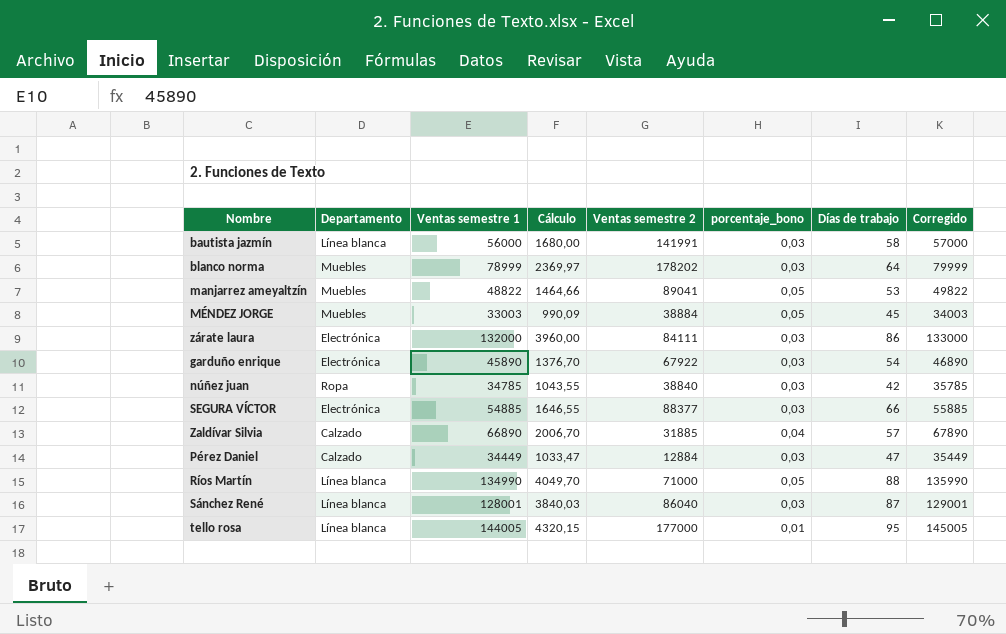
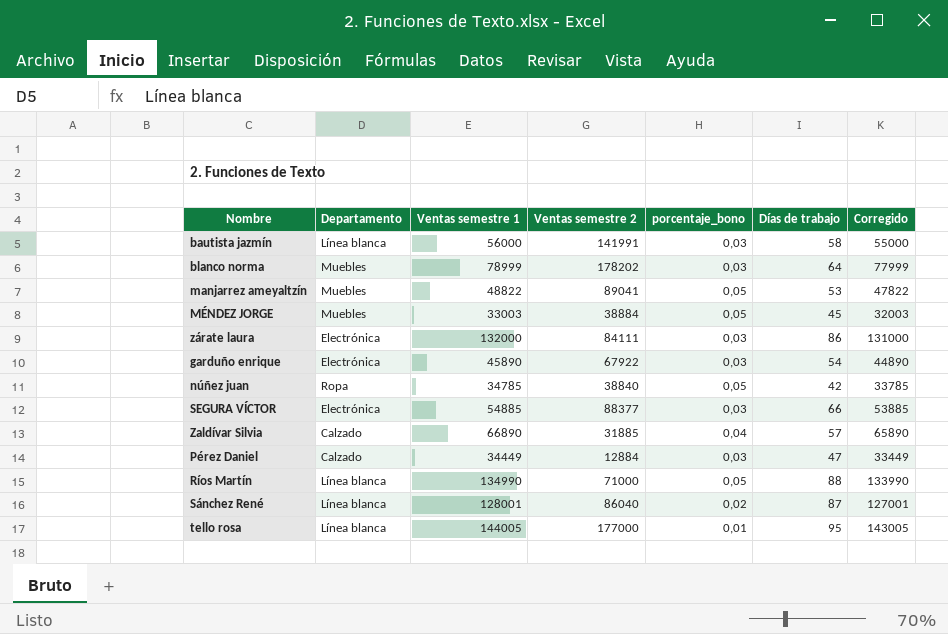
column Cálculo | formula: [Ventas semestre 1] * 0,03 -> none
column Corregido | formula: [Ventas semestre 1] + 1000 -> [Ventas semestre 1] - 1000
núñez juan | porcentaje_bono: 0,03 -> 0,05
Sánchez René | porcentaje_bono: 0,03 -> 0,02

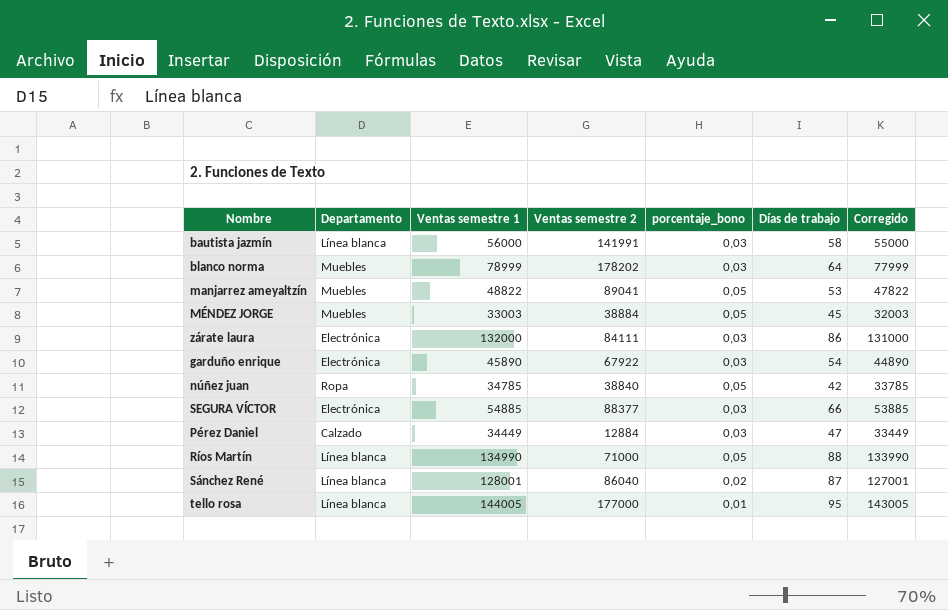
row Zaldívar Silvia: Calzado | 66890 | 31885 | 0,04 | 57 | 65890 -> none

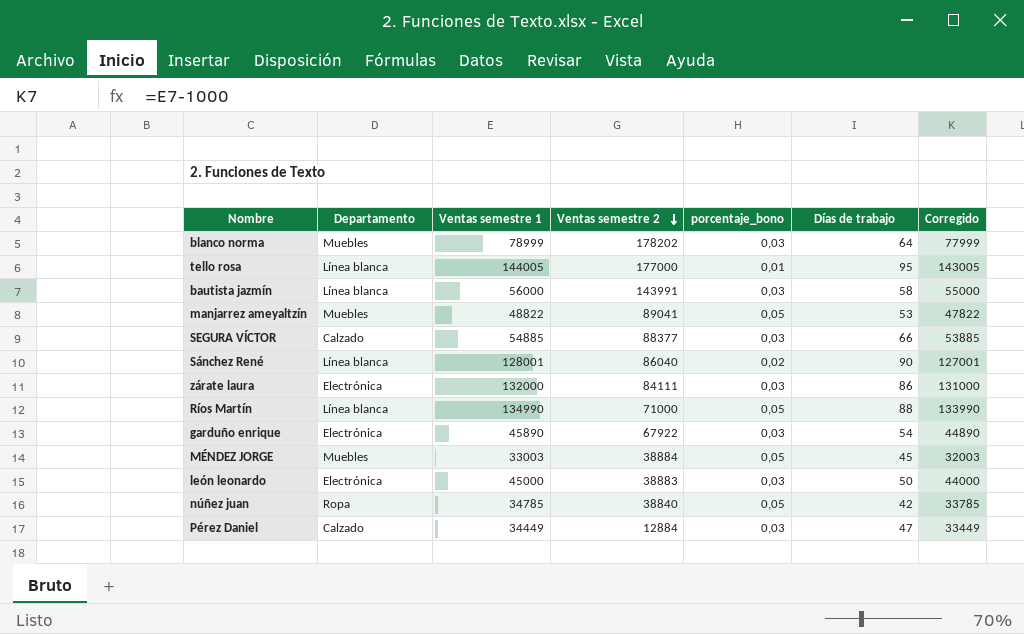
row order: none -> Ventas semestre 2 descending
bautista jazmín | Ventas semestre 2: 141991 -> 143991
SEGURA VÍCTOR | Departamento: Electrónica -> Calzado
Sánchez René | Días de trabajo: 87 -> 90
row león leonardo: none -> Electrónica | 45000 | 38883 | 0,03 | 50 | 44000

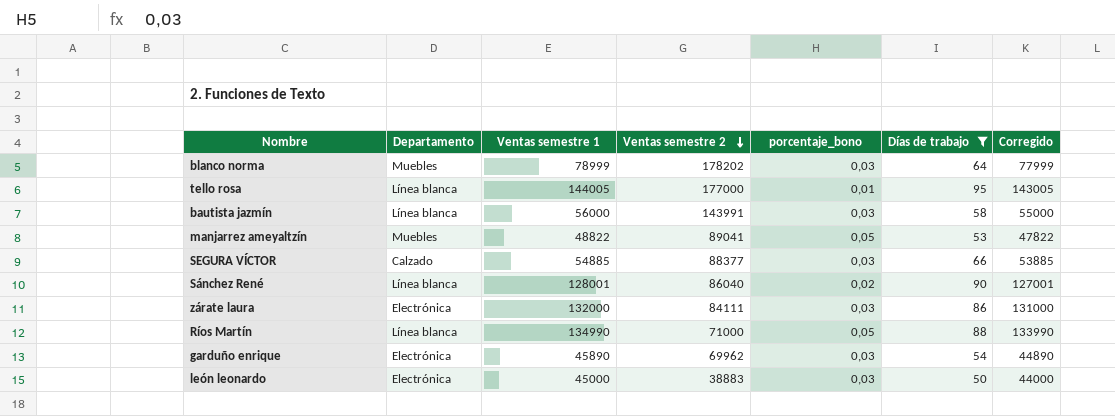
filter: none -> Días de trabajo >= 50
garduño enrique | Ventas semestre 2: 67922 -> 69962

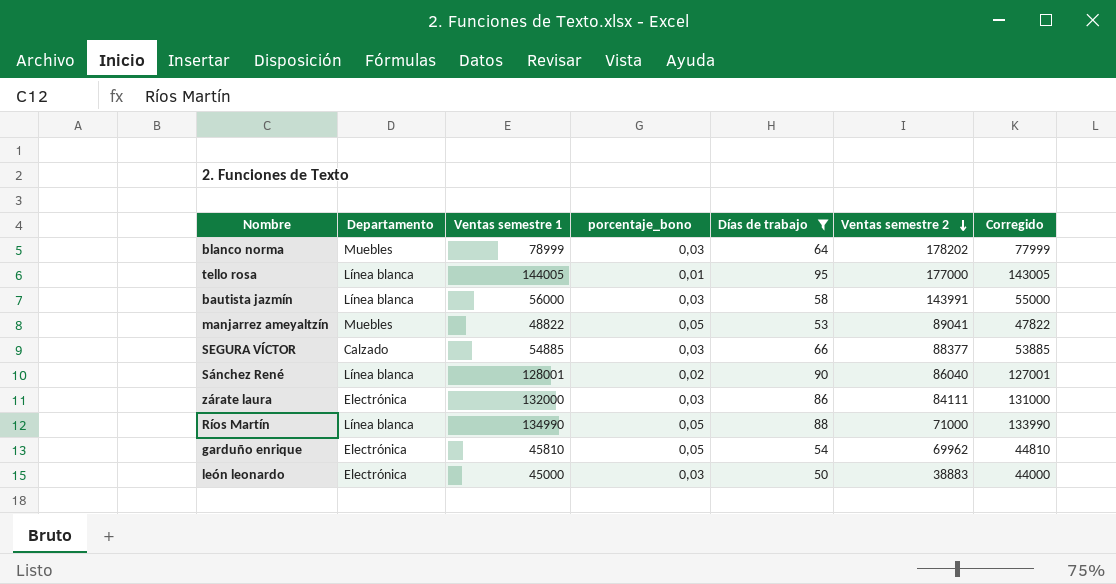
column Ventas semestre 2 | position: 4 -> 6
garduño enrique | Ventas semestre 1: 45890 -> 45810
garduño enrique | porcentaje_bono: 0,03 -> 0,05
garduño enrique | Corregido: 44890 -> 44810

